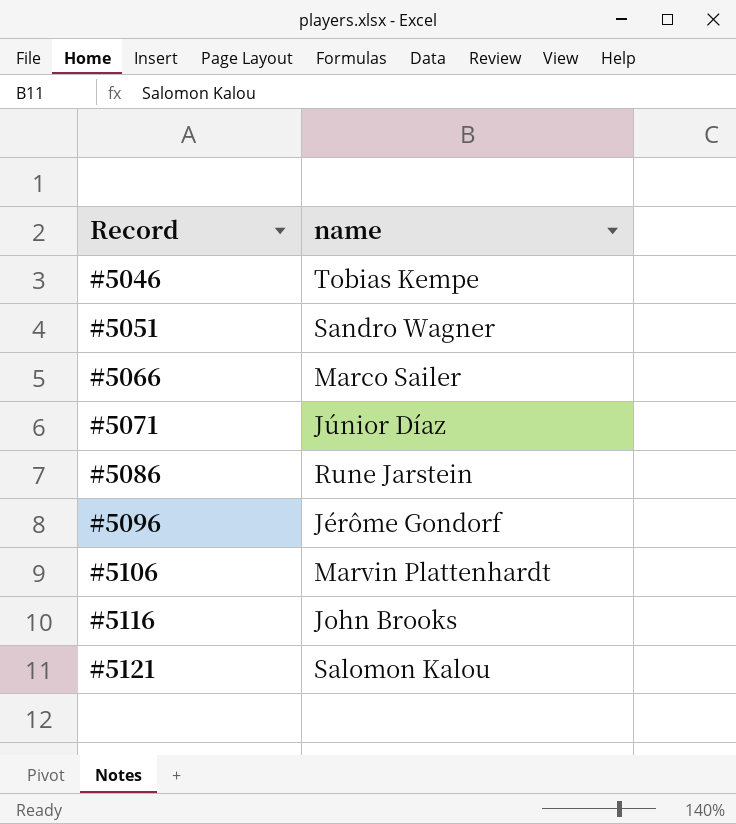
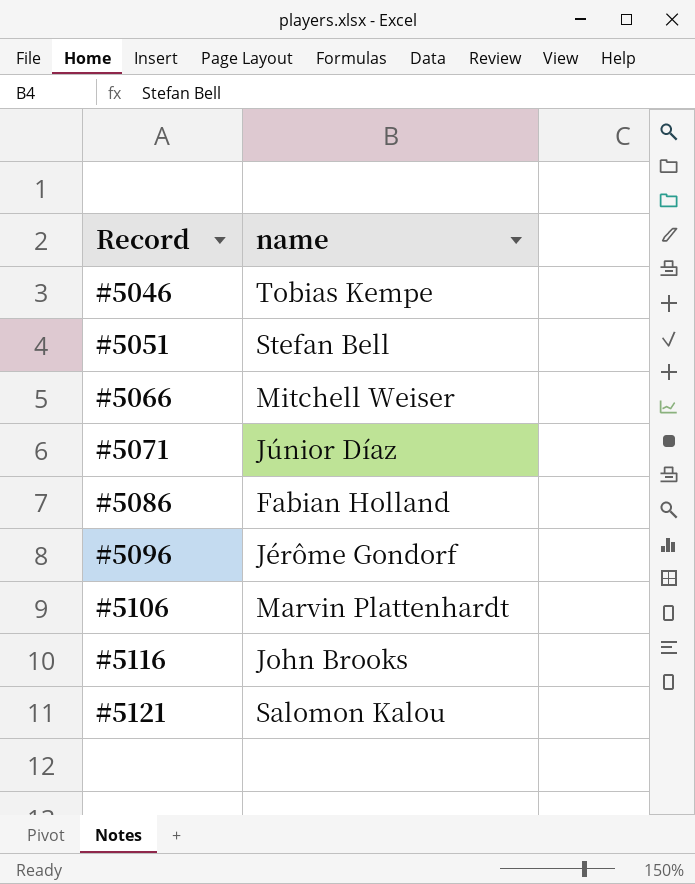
#5051 | name: Sandro Wagner -> Stefan Bell
#5066 | name: Marco Sailer -> Mitchell Weiser
#5086 | name: Rune Jarstein -> Fabian Holland

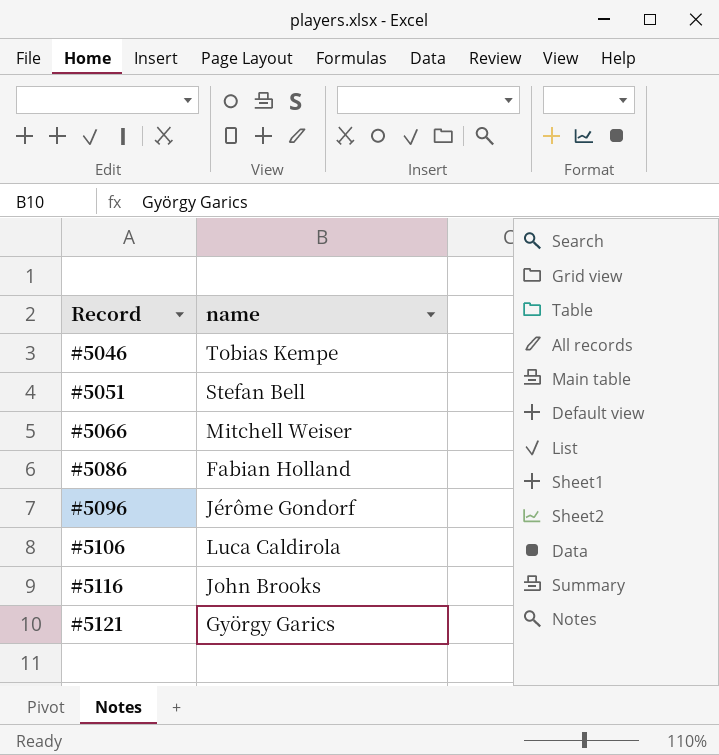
row #5071: Júnior Díaz -> none
#5106 | name: Marvin Plattenhardt -> Luca Caldirola
#5121 | name: Salomon Kalou -> György Garics

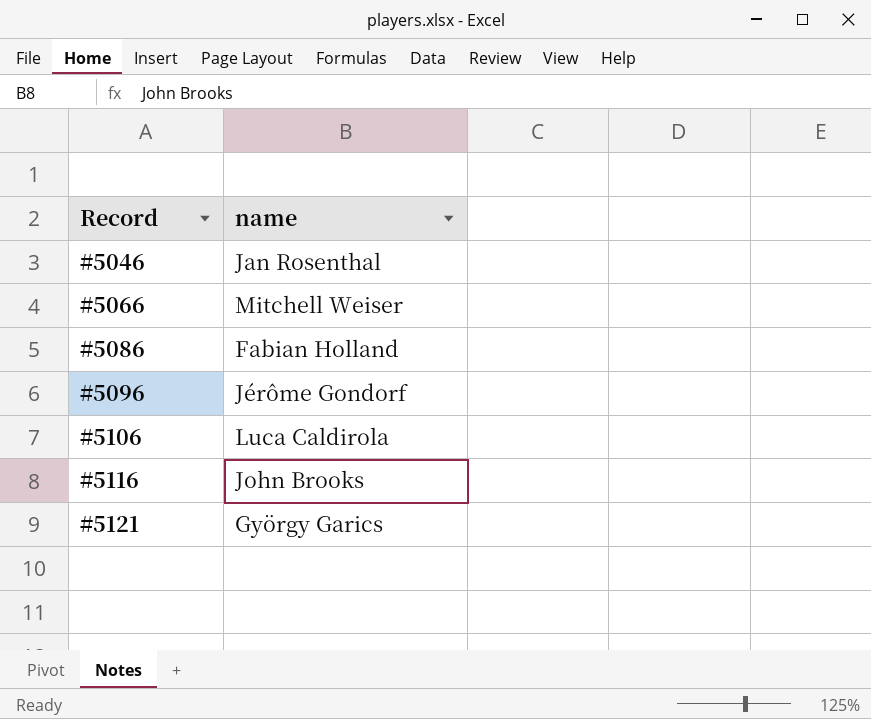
row #5051: Stefan Bell -> none
#5046 | name: Tobias Kempe -> Jan Rosenthal

